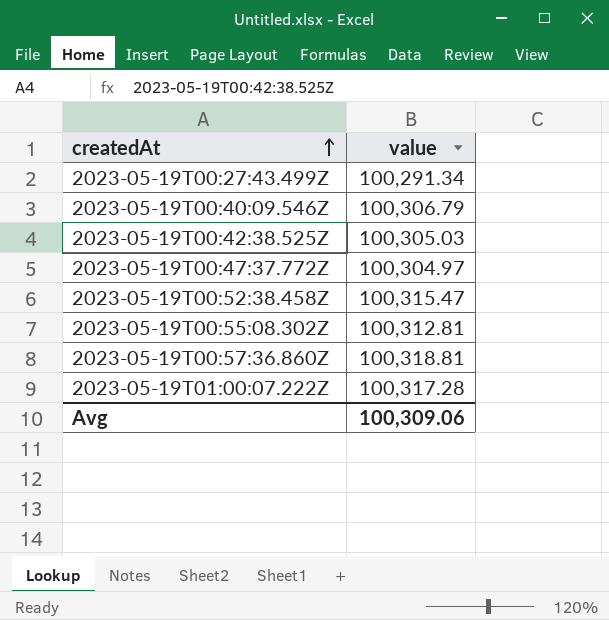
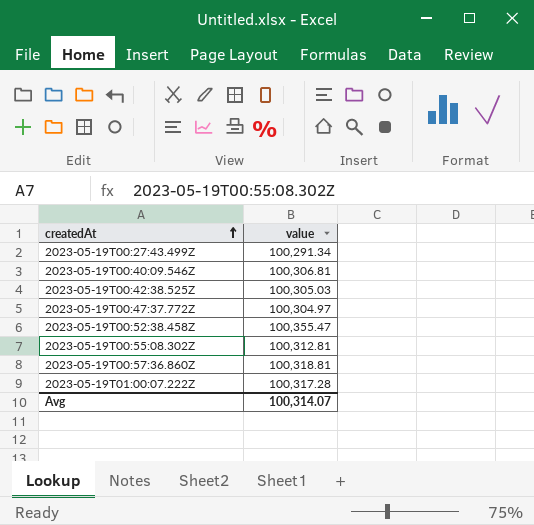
2023-05-19T00:40:09.546Z | value: 100,306.79 -> 100,306.81
2023-05-19T00:52:38.458Z | value: 100,315.47 -> 100,355.47
Avg | value: 100,309.06 -> 100,314.07

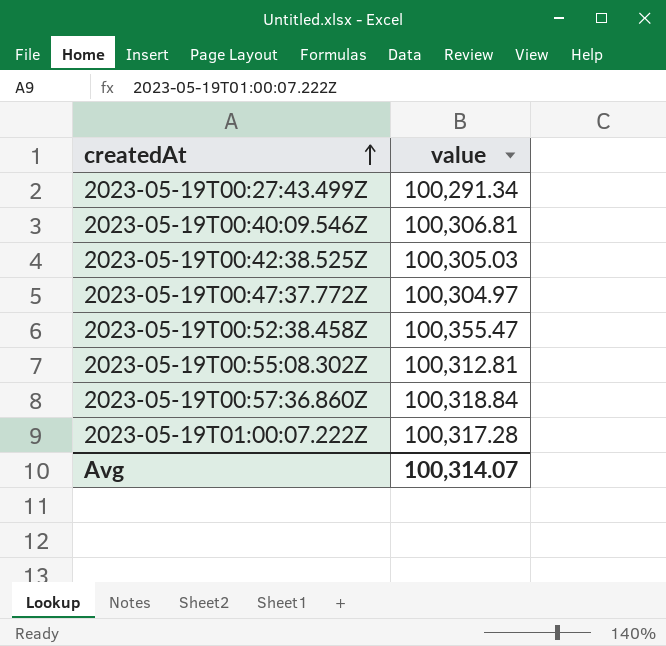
2023-05-19T00:57:36.860Z | value: 100,318.81 -> 100,318.84

